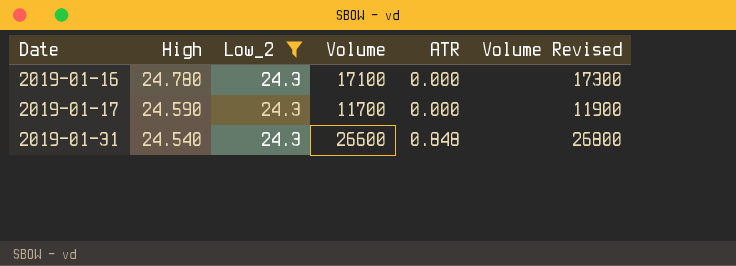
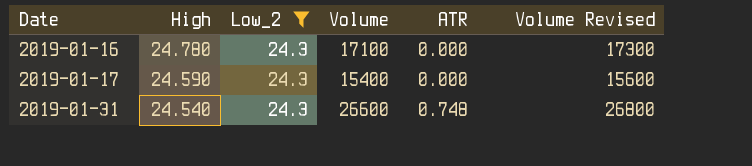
2019-01-17 | Volume: 11700 -> 15400
2019-01-17 | Volume Revised: 11900 -> 15600
2019-01-31 | ATR: 0.848 -> 0.748

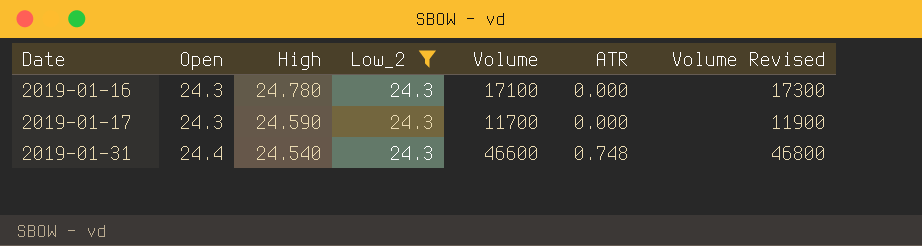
column Open | position: none -> 2
2019-01-17 | Volume: 15400 -> 11700
2019-01-17 | Volume Revised: 15600 -> 11900
2019-01-31 | Volume: 26600 -> 46600
2019-01-31 | Volume Revised: 26800 -> 46800

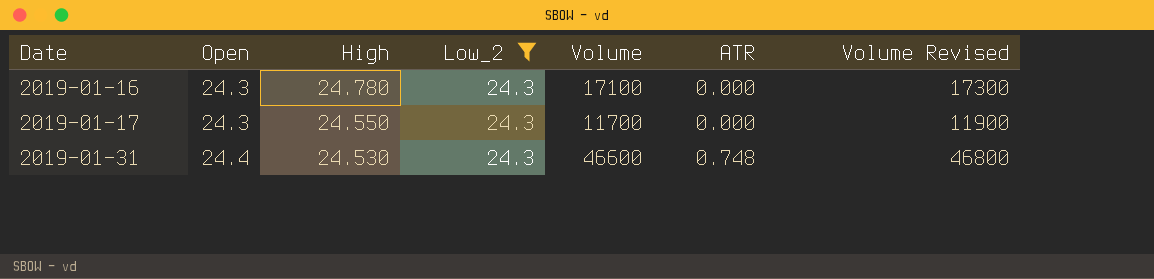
2019-01-17 | High: 24.590 -> 24.550
2019-01-31 | High: 24.540 -> 24.530

